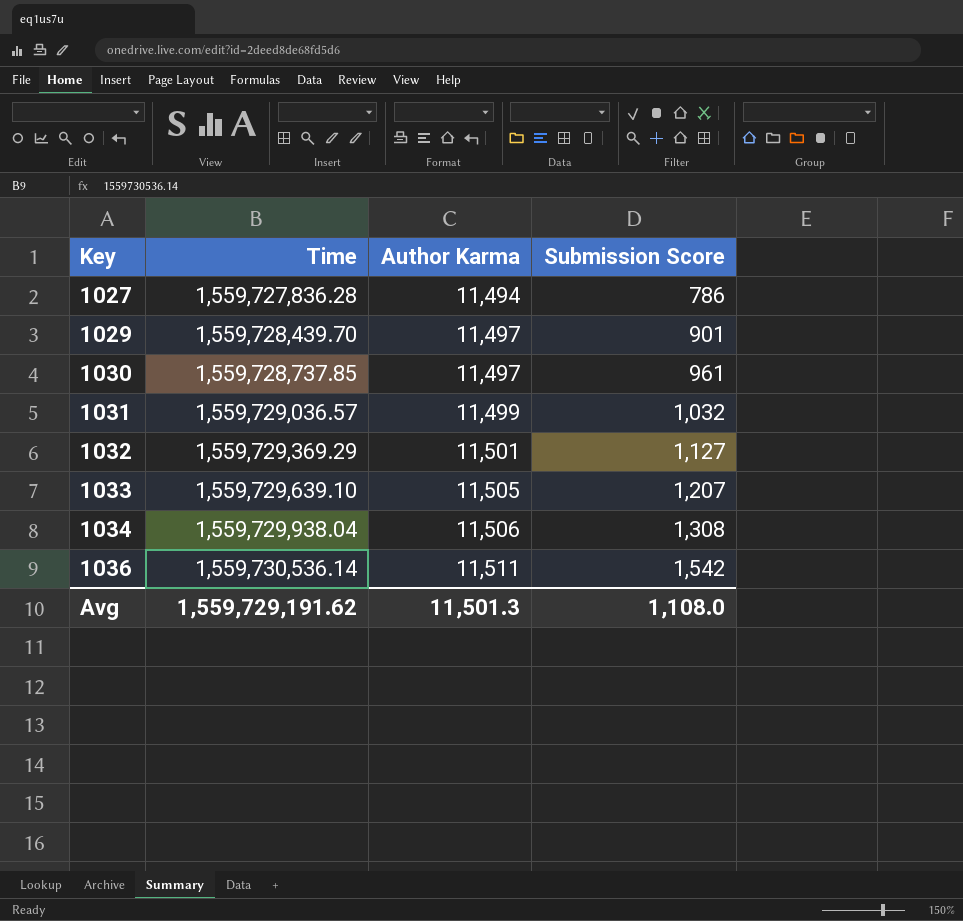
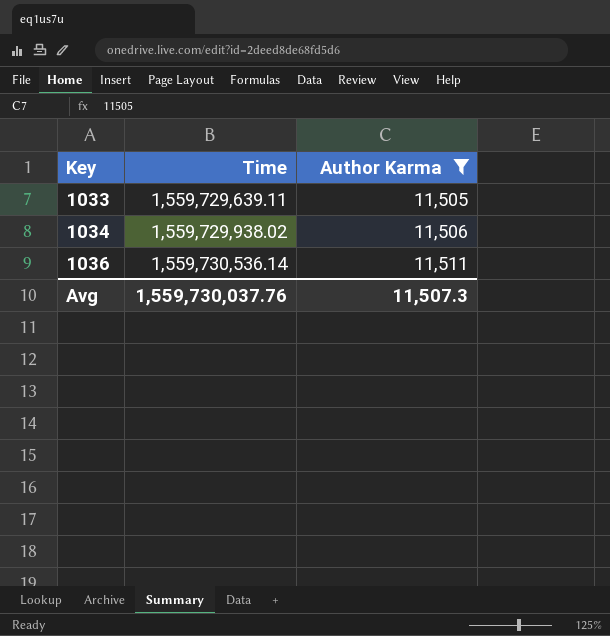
filter: none -> Author Karma >= 11,505
column Submission Score | position: 4 -> none
1033 | Time: 1,559,729,639.10 -> 1,559,729,639.11
1034 | Time: 1,559,729,938.04 -> 1,559,729,938.02
Avg | Time: 1,559,729,191.62 -> 1,559,730,037.76
Avg | Author Karma: 11,501.3 -> 11,507.3

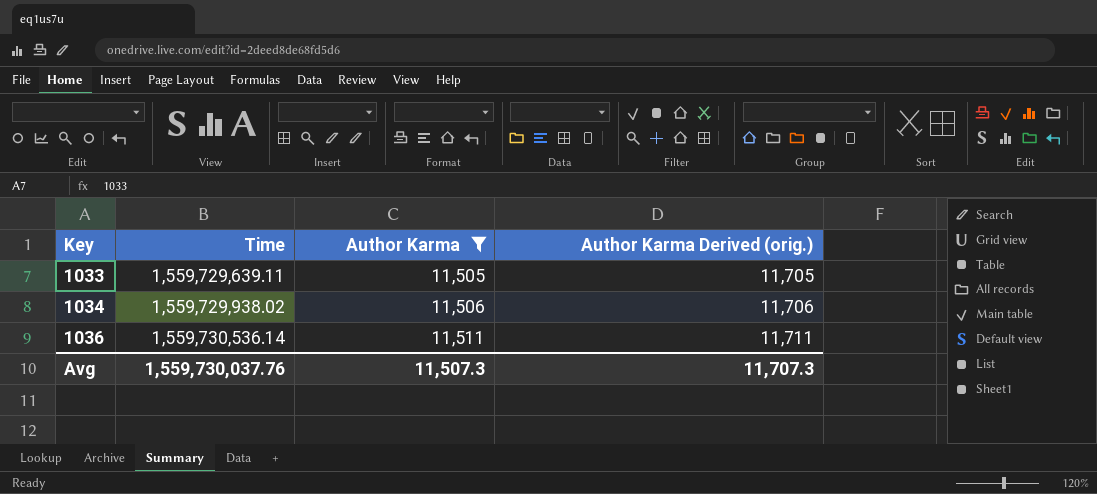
column Author Karma Derived (orig.) | formula: none -> [Author Karma] + 200

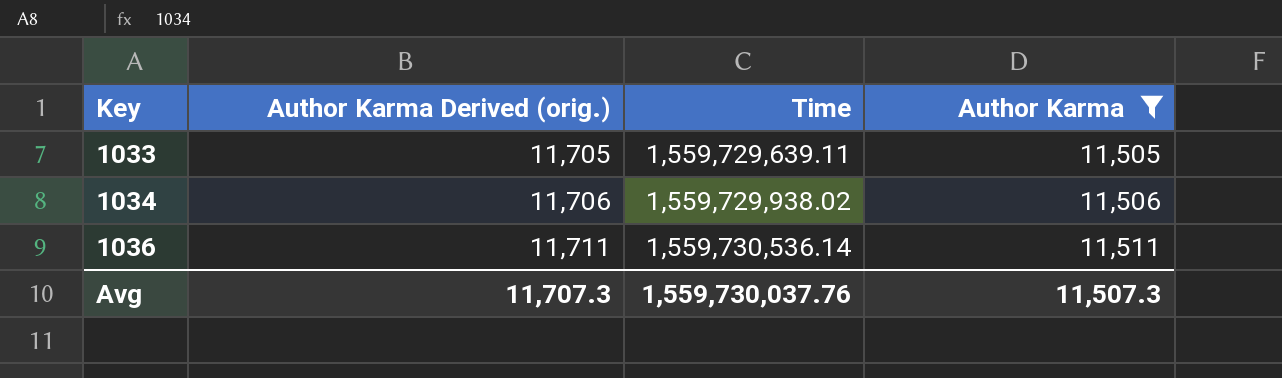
column Author Karma Derived (orig.) | position: 4 -> 2

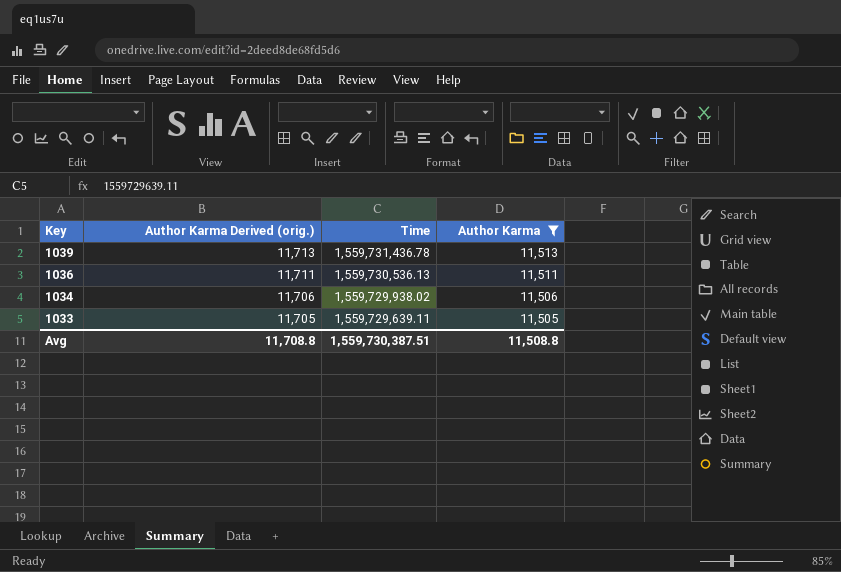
row order: Key ascending -> Key descending
row 1039: none -> 11,713 | 1,559,731,436.78 | 11,513
1036 | Time: 1,559,730,536.14 -> 1,559,730,536.13
Avg | Author Karma Derived (orig.): 11,707.3 -> 11,708.8
Avg | Time: 1,559,730,037.76 -> 1,559,730,387.51
Avg | Author Karma: 11,507.3 -> 11,508.8

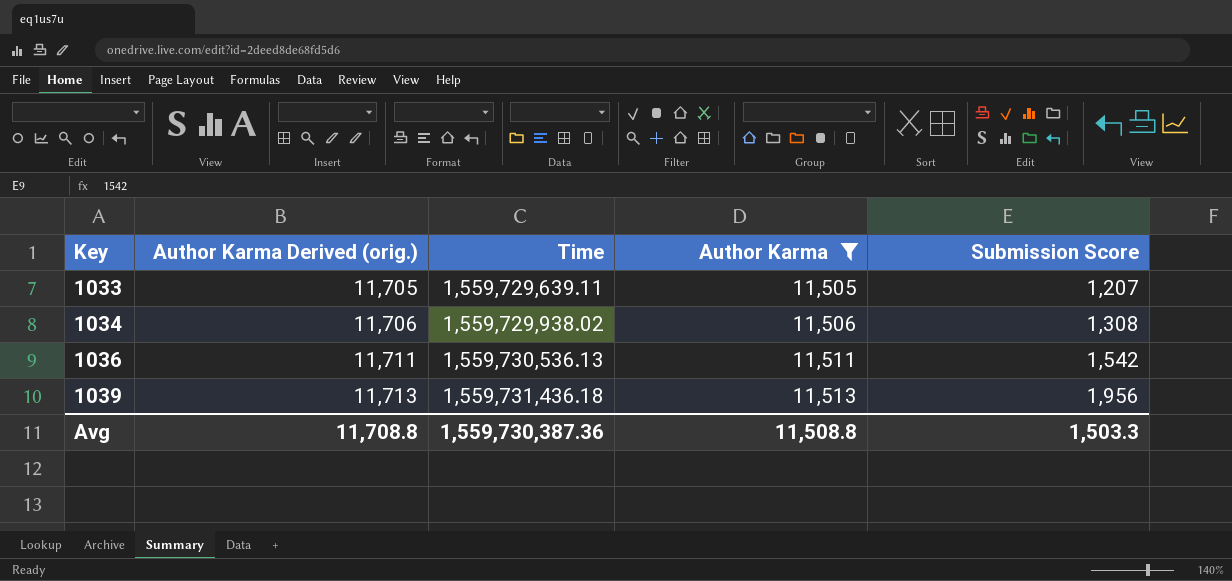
row order: Key descending -> Key ascending
column Submission Score | position: none -> 5
1039 | Time: 1,559,731,436.78 -> 1,559,731,436.18
Avg | Time: 1,559,730,387.51 -> 1,559,730,387.36

